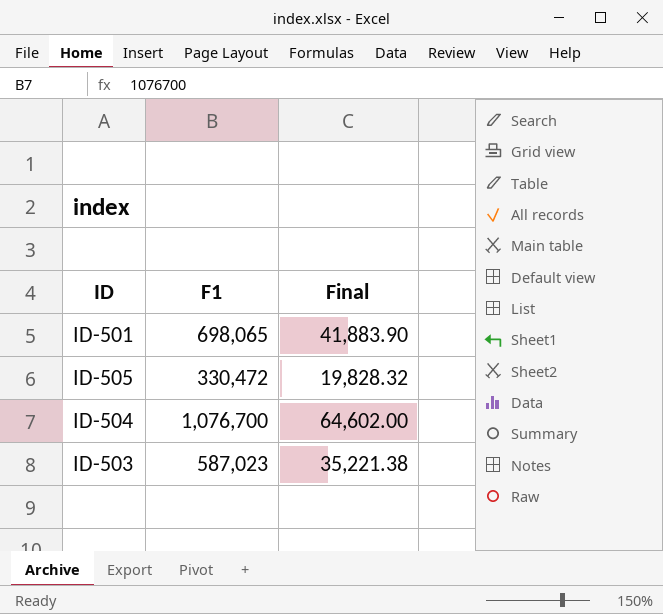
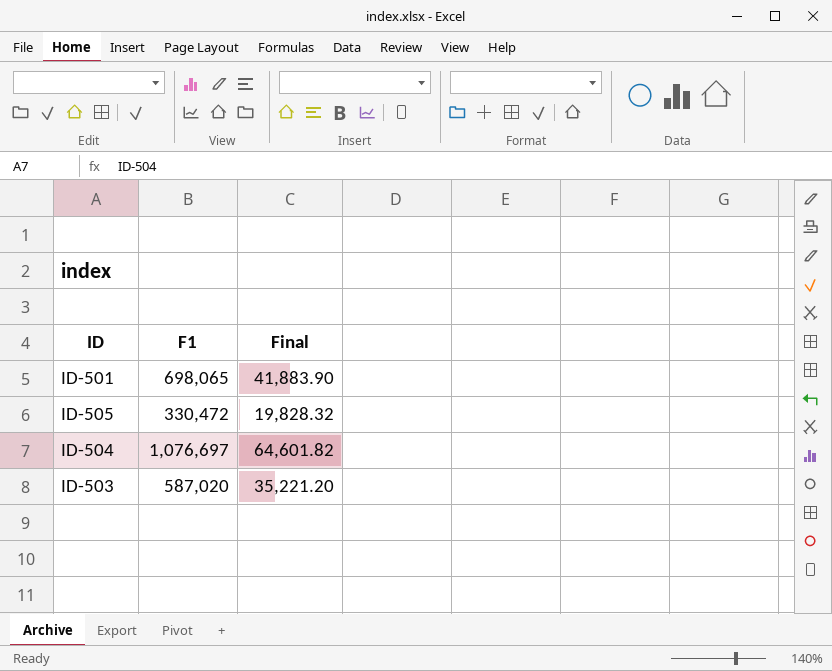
ID-504 | F1: 1,076,700 -> 1,076,697
ID-504 | Final: 64,602.00 -> 64,601.82
ID-503 | F1: 587,023 -> 587,020
ID-503 | Final: 35,221.38 -> 35,221.20

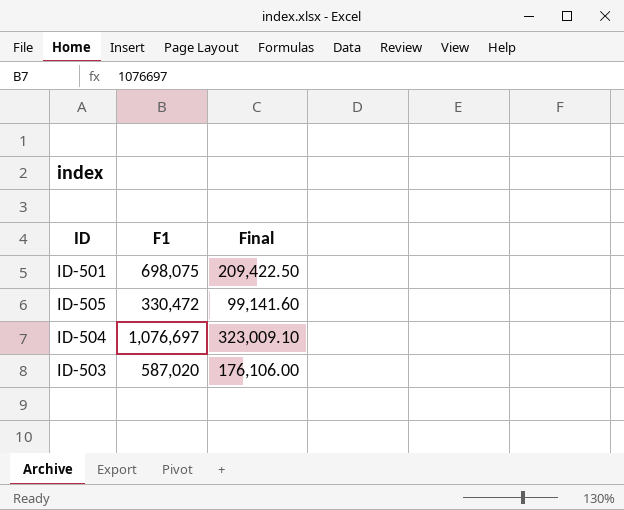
column Final | formula: [F1] * 0.06 -> [F1] * 0.3
ID-501 | F1: 698,065 -> 698,075

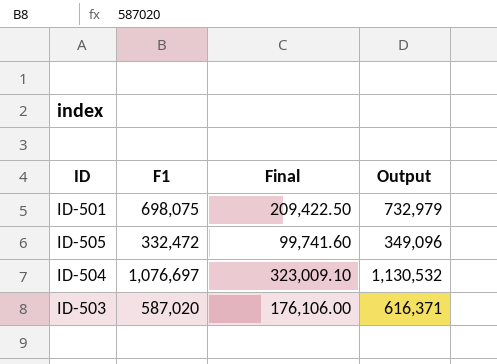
column Output | formula: none -> [F1] * 1.05
ID-505 | F1: 330,472 -> 332,472
ID-505 | Final: 99,141.60 -> 99,741.60

